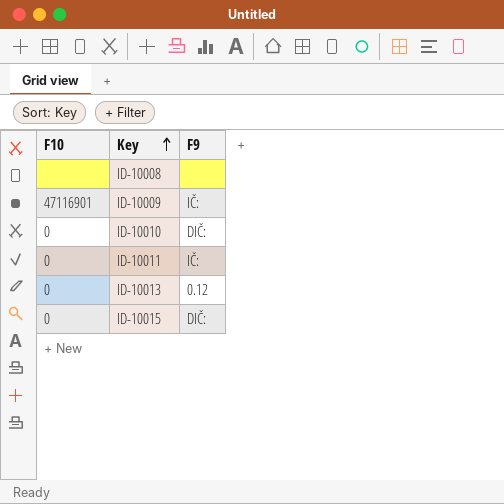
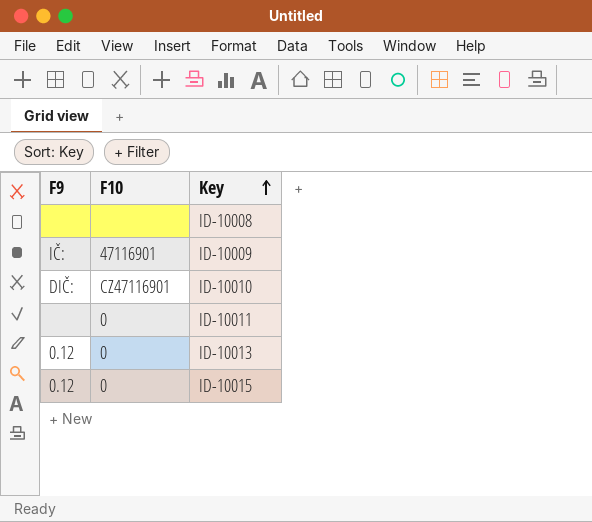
column F9 | position: 3 -> 1
ID-10010 | F10: 0 -> CZ47116901
ID-10011 | F9: IČ: -> none
ID-10015 | F9: DIČ: -> 0.12

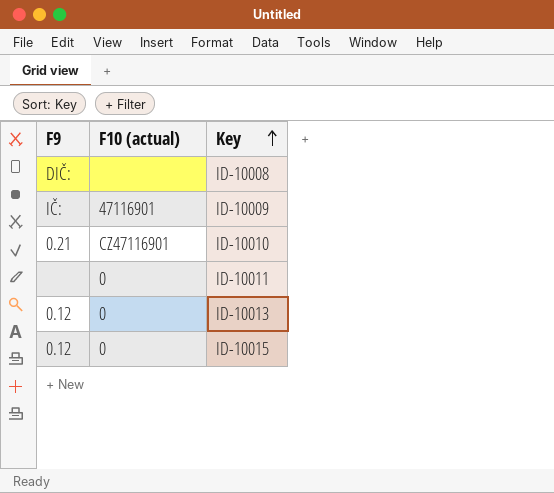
column name: F10 -> F10 (actual)
ID-10008 | F9: none -> DIČ:
ID-10010 | F9: DIČ: -> 0.21

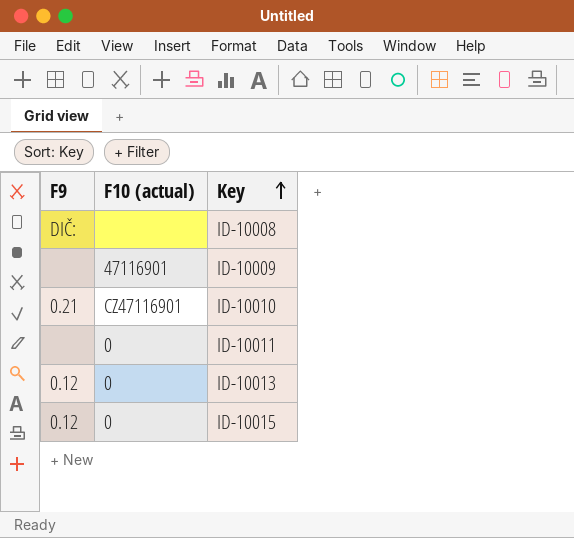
ID-10009 | F9: IČ: -> none

